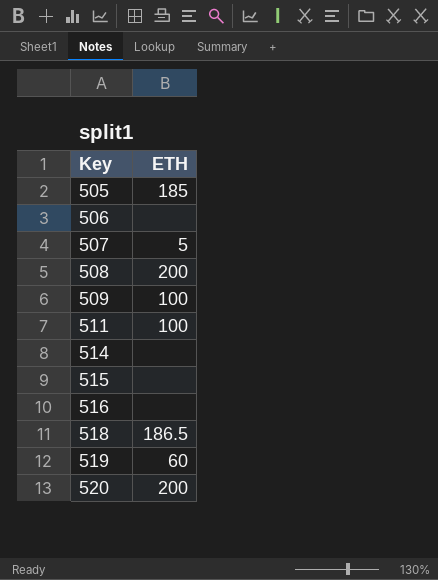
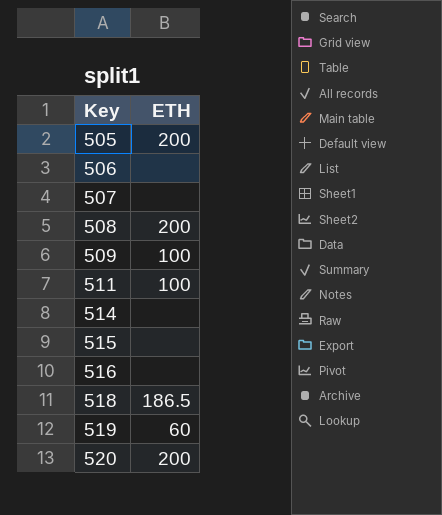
505 | ETH: 185 -> 200
507 | ETH: 5 -> none

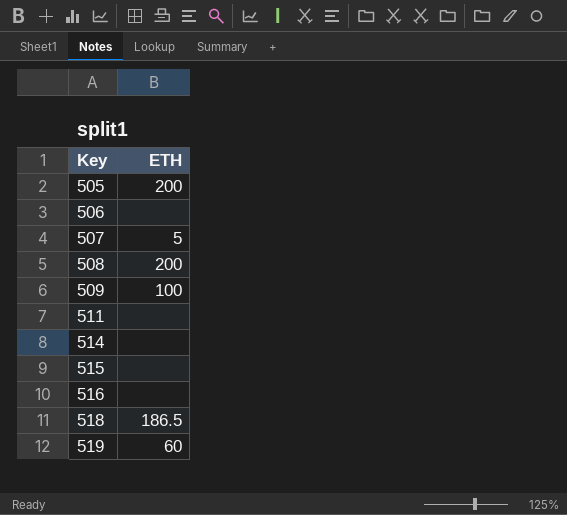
row 520: 200 -> none
507 | ETH: none -> 5
511 | ETH: 100 -> none

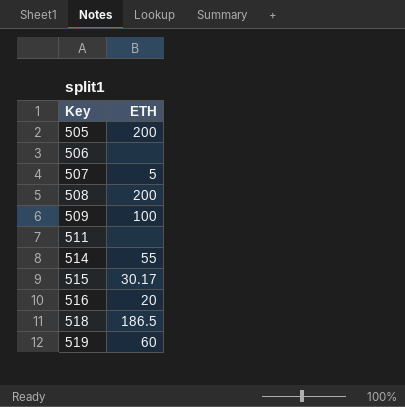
514 | ETH: none -> 55
515 | ETH: none -> 30.17
516 | ETH: none -> 20

